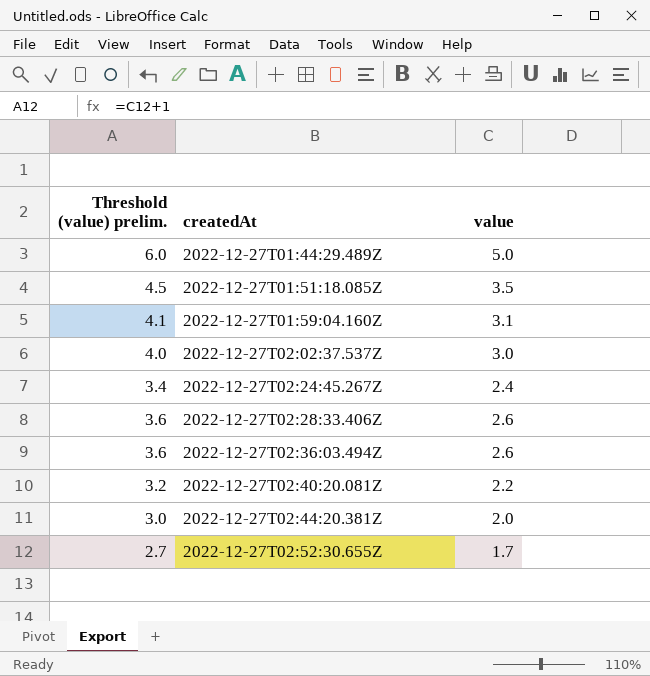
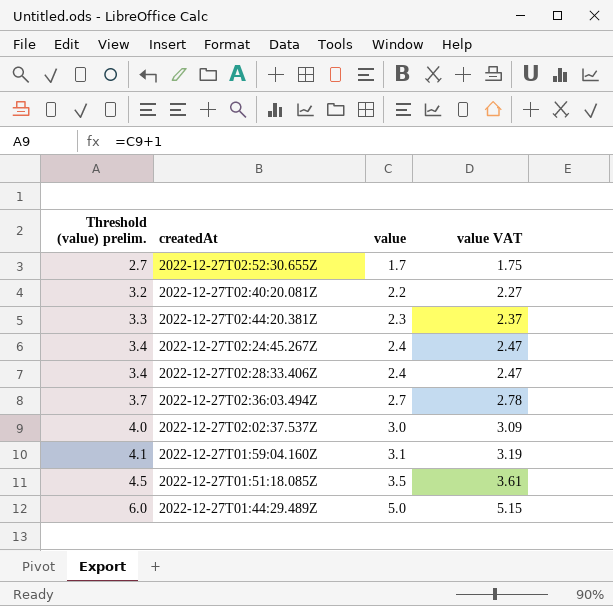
row order: createdAt ascending -> Threshold (value) prelim. ascending
column value VAT | formula: none -> [value] * 1.03
2022-12-27T02:44:20.381Z | Threshold (value) prelim.: 3.0 -> 3.3
2022-12-27T02:44:20.381Z | value: 2.0 -> 2.3
2022-12-27T02:28:33.406Z | Threshold (value) prelim.: 3.6 -> 3.4
2022-12-27T02:28:33.406Z | value: 2.6 -> 2.4
2022-12-27T02:36:03.494Z | Threshold (value) prelim.: 3.6 -> 3.7
2022-12-27T02:36:03.494Z | value: 2.6 -> 2.7

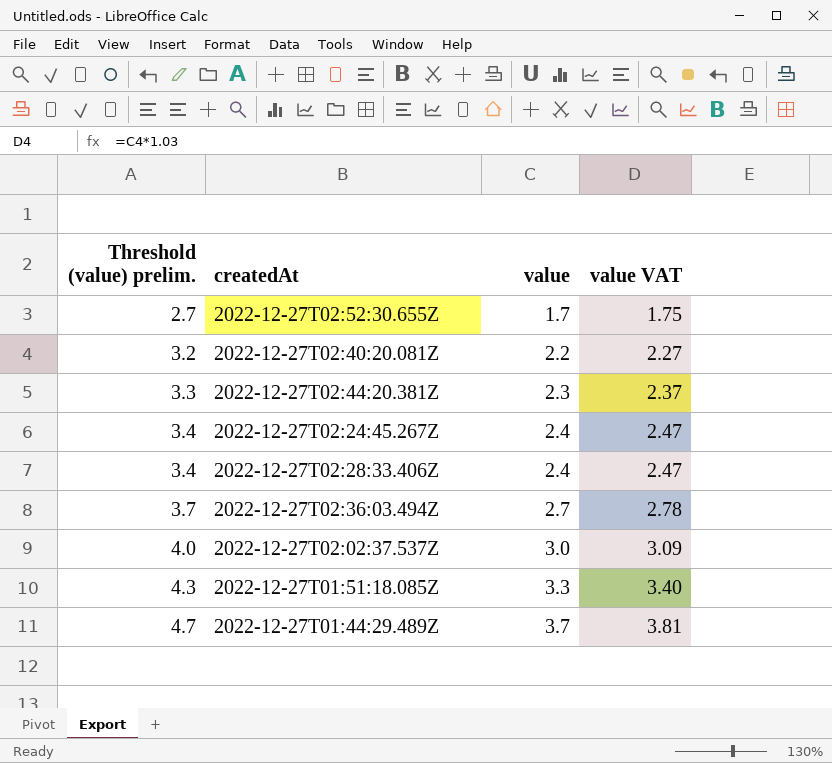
row 2022-12-27T01:59:04.160Z: 4.1 | 3.1 | 3.19 -> none
2022-12-27T01:51:18.085Z | Threshold (value) prelim.: 4.5 -> 4.3
2022-12-27T01:51:18.085Z | value: 3.5 -> 3.3
2022-12-27T01:51:18.085Z | value VAT: 3.61 -> 3.40
2022-12-27T01:44:29.489Z | Threshold (value) prelim.: 6.0 -> 4.7
2022-12-27T01:44:29.489Z | value: 5.0 -> 3.7
2022-12-27T01:44:29.489Z | value VAT: 5.15 -> 3.81

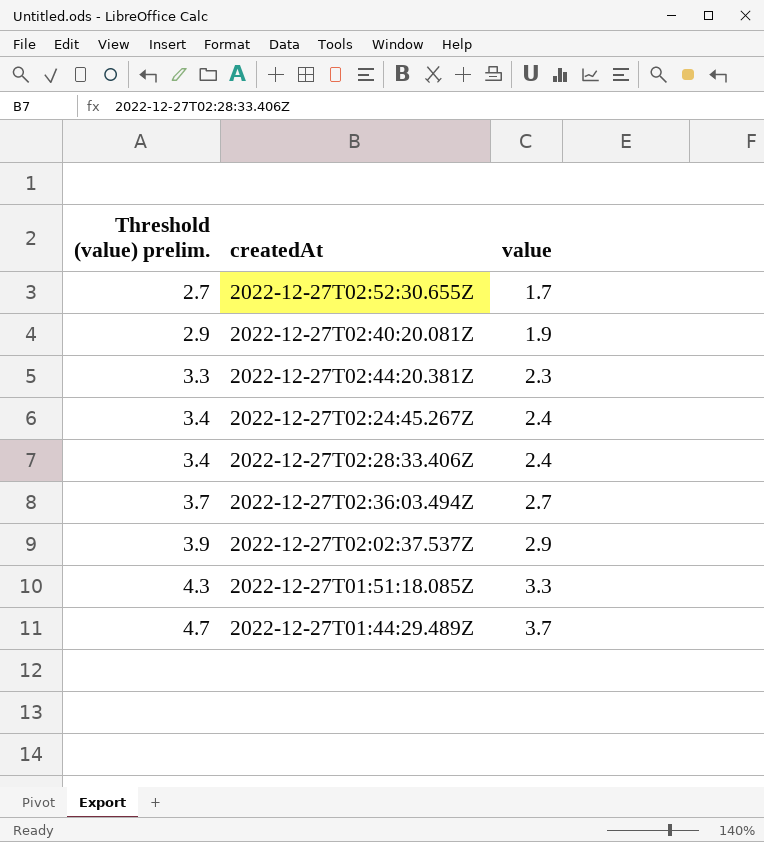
column value VAT | formula: [value] * 1.03 -> none
2022-12-27T02:40:20.081Z | Threshold (value) prelim.: 3.2 -> 2.9
2022-12-27T02:40:20.081Z | value: 2.2 -> 1.9
2022-12-27T02:02:37.537Z | Threshold (value) prelim.: 4.0 -> 3.9
2022-12-27T02:02:37.537Z | value: 3.0 -> 2.9

